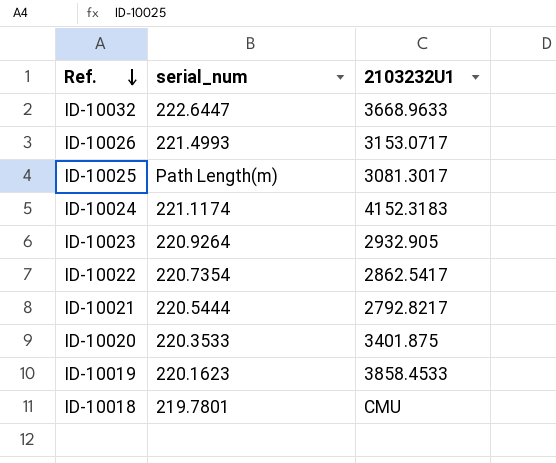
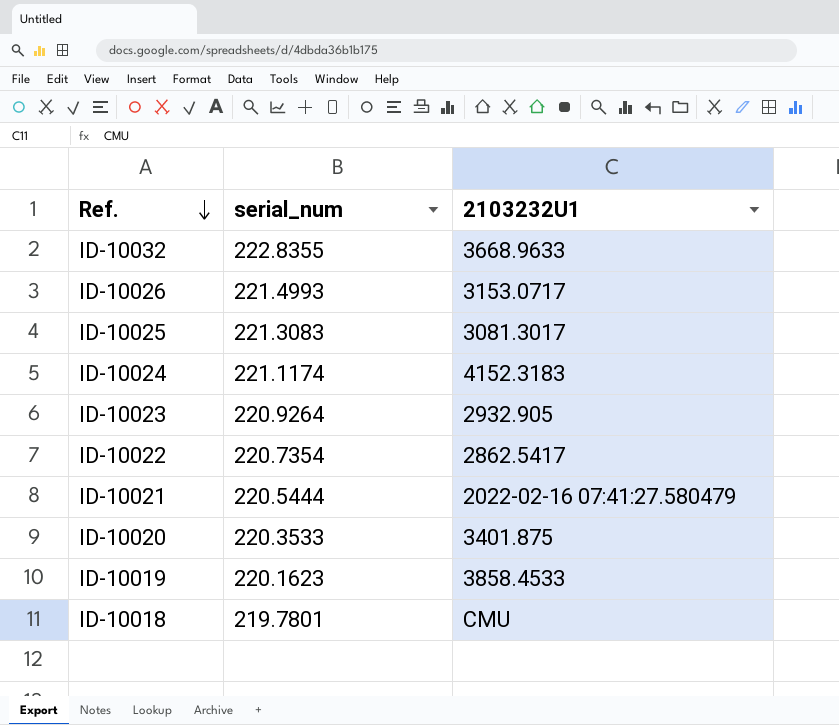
ID-10032 | serial_num: 222.6447 -> 222.8355
ID-10025 | serial_num: Path Length(m) -> 221.3083
ID-10021 | 2103232U1: 2792.8217 -> 2022-02-16 07:41:27.580479

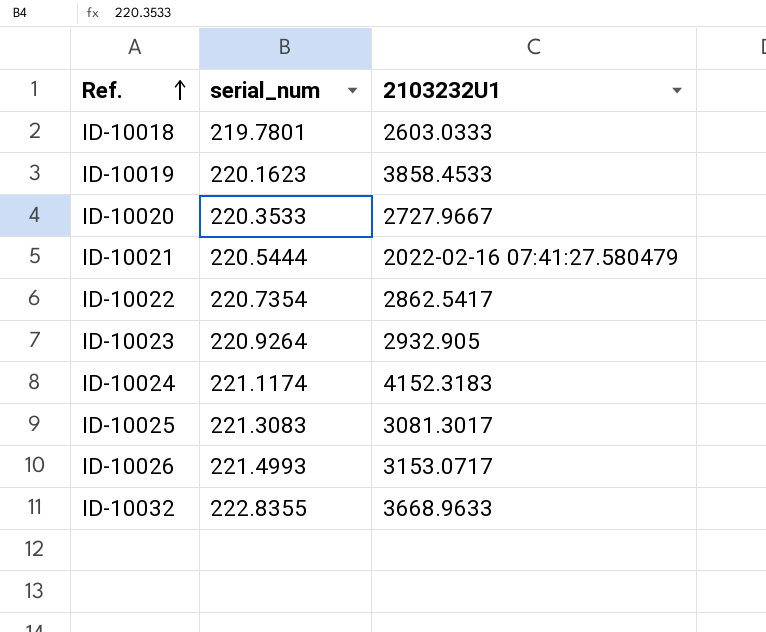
row order: Ref. descending -> Ref. ascending
ID-10018 | 2103232U1: CMU -> 2603.0333
ID-10020 | 2103232U1: 3401.875 -> 2727.9667

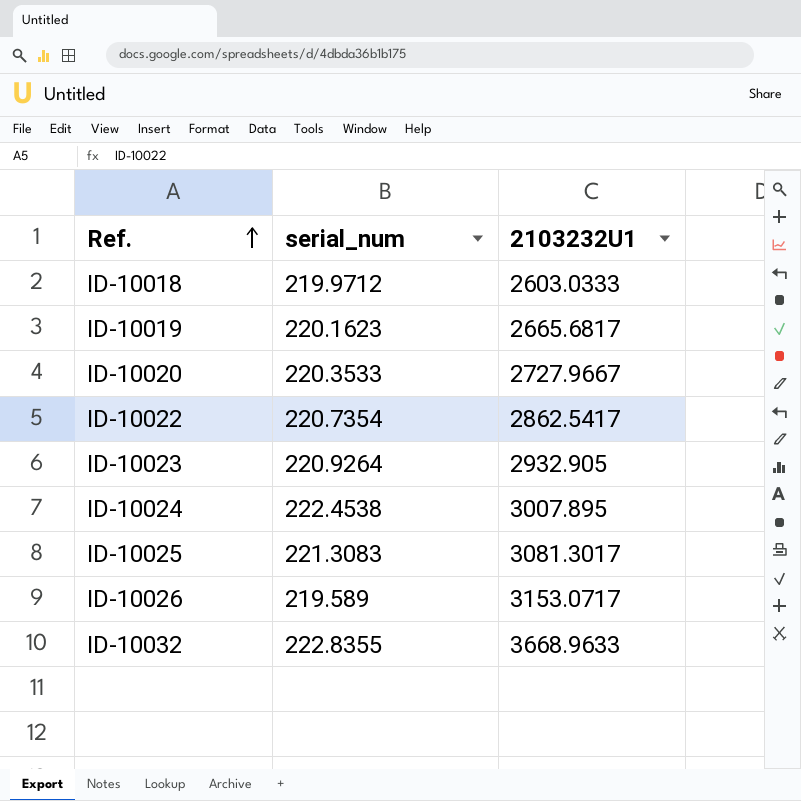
row ID-10021: 220.5444 | 2022-02-16 07:41:27.580479 -> none
ID-10018 | serial_num: 219.7801 -> 219.9712
ID-10019 | 2103232U1: 3858.4533 -> 2665.6817
ID-10024 | serial_num: 221.1174 -> 222.4538
ID-10024 | 2103232U1: 4152.3183 -> 3007.895
ID-10026 | serial_num: 221.4993 -> 219.589

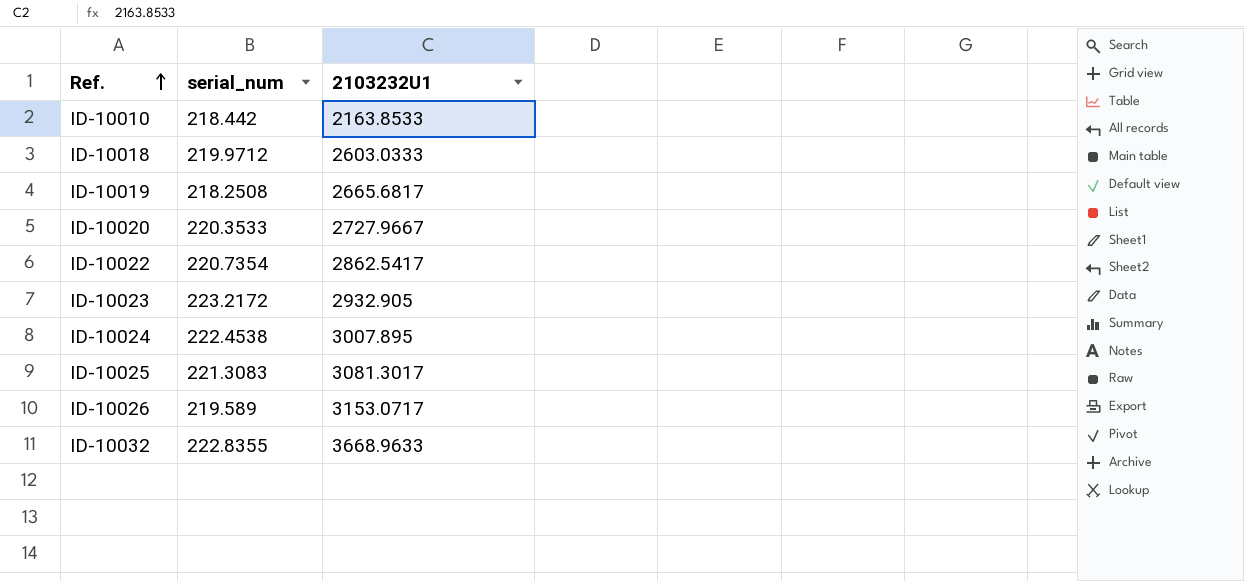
row ID-10010: none -> 218.442 | 2163.8533
ID-10019 | serial_num: 220.1623 -> 218.2508
ID-10023 | serial_num: 220.9264 -> 223.2172

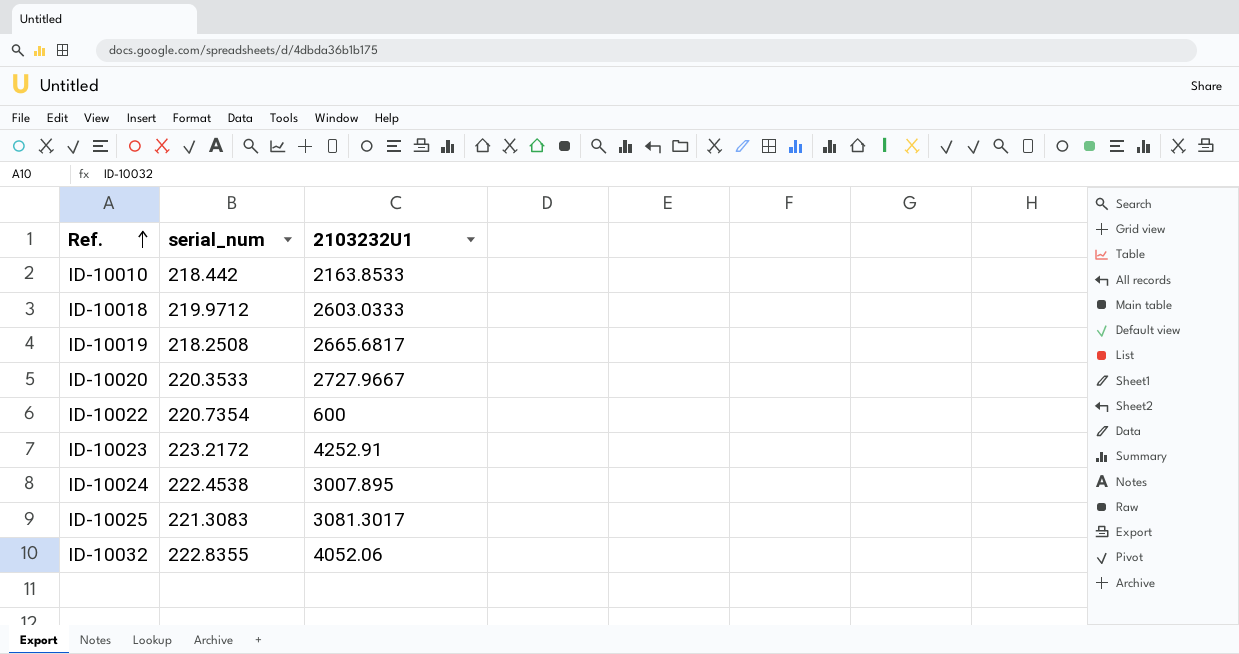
row ID-10026: 219.589 | 3153.0717 -> none
ID-10022 | 2103232U1: 2862.5417 -> 600
ID-10023 | 2103232U1: 2932.905 -> 4252.91
ID-10032 | 2103232U1: 3668.9633 -> 4052.06

